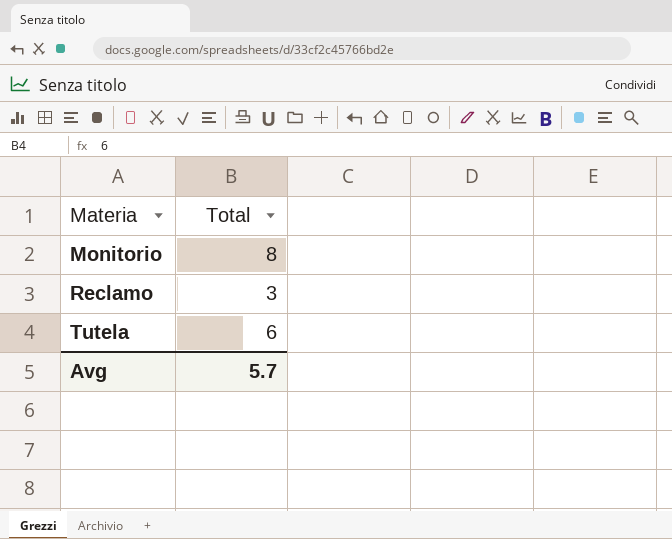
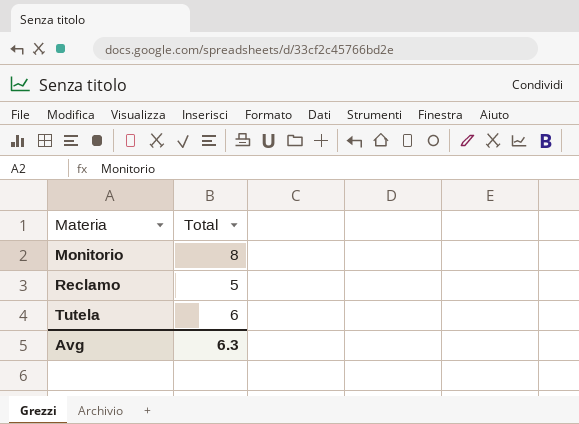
Reclamo | Total: 3 -> 5
Avg | Total: 5.7 -> 6.3

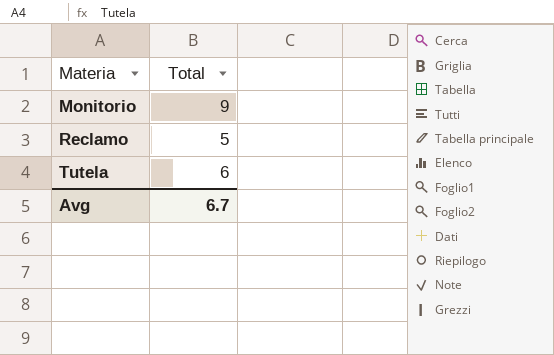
Monitorio | Total: 8 -> 9
Avg | Total: 6.3 -> 6.7

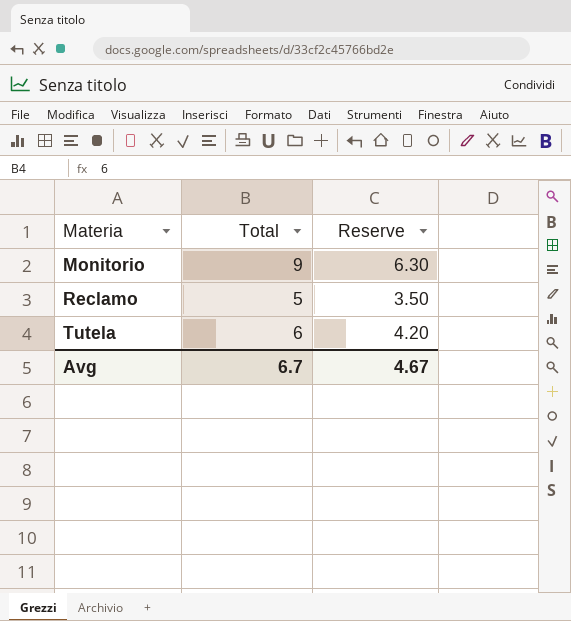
column Reserve | formula: none -> [Total] * 0.7

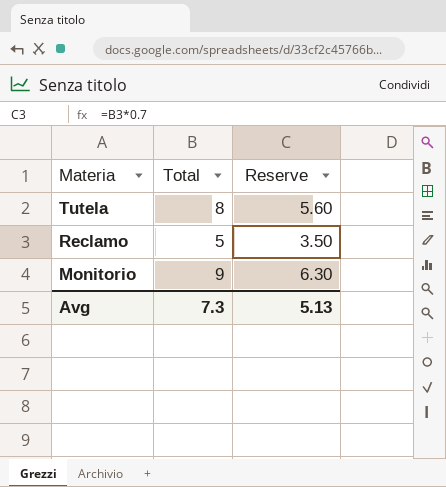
row order: Materia ascending -> Materia descending
Tutela | Total: 6 -> 8
Tutela | Reserve: 4.20 -> 5.60
Avg | Total: 6.7 -> 7.3
Avg | Reserve: 4.67 -> 5.13

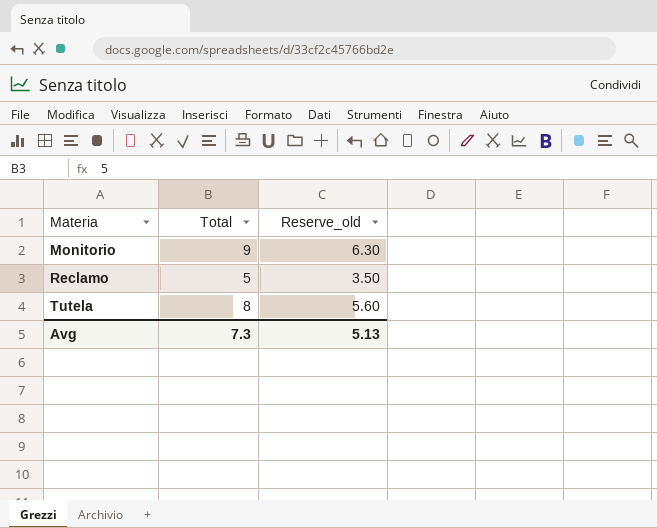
row order: Materia descending -> Materia ascending
column name: Reserve -> Reserve_old

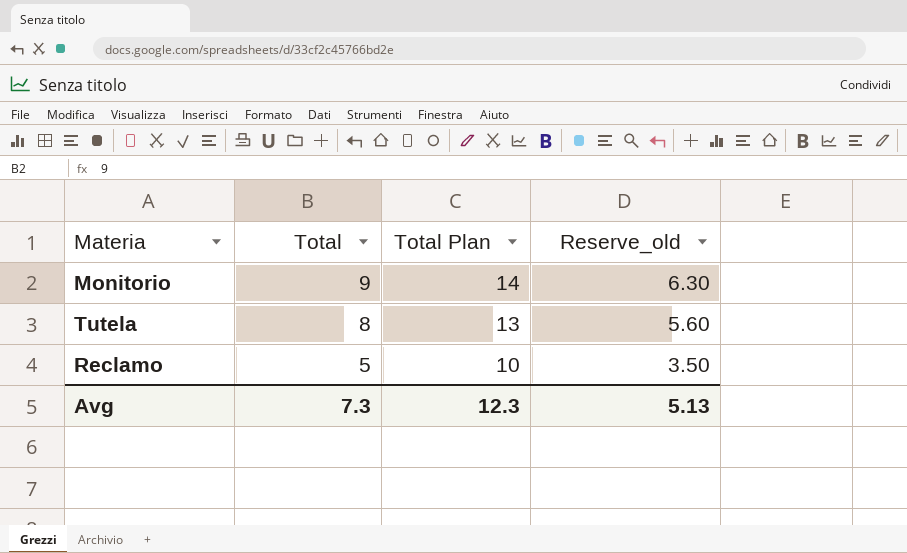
row order: Materia ascending -> Total descending
column Total Plan | formula: none -> [Total] + 5

